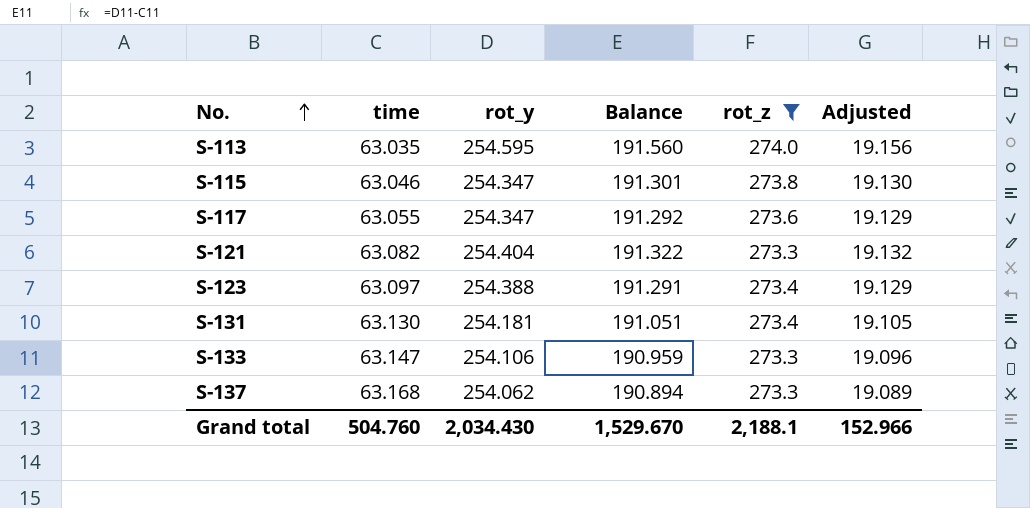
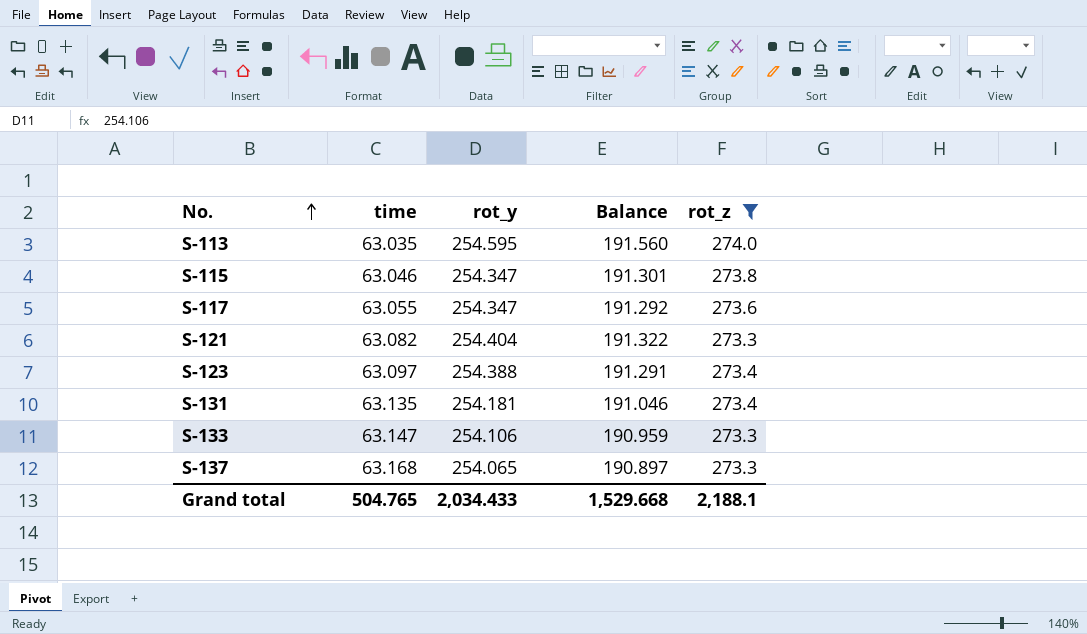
column Adjusted | formula: [Balance] * 0.1 -> none
S-131 | time: 63.130 -> 63.135
S-131 | Balance: 191.051 -> 191.046
S-137 | rot_y: 254.062 -> 254.065
S-137 | Balance: 190.894 -> 190.897
Grand total | time: 504.760 -> 504.765
Grand total | rot_y: 2,034.430 -> 2,034.433
Grand total | Balance: 1,529.670 -> 1,529.668

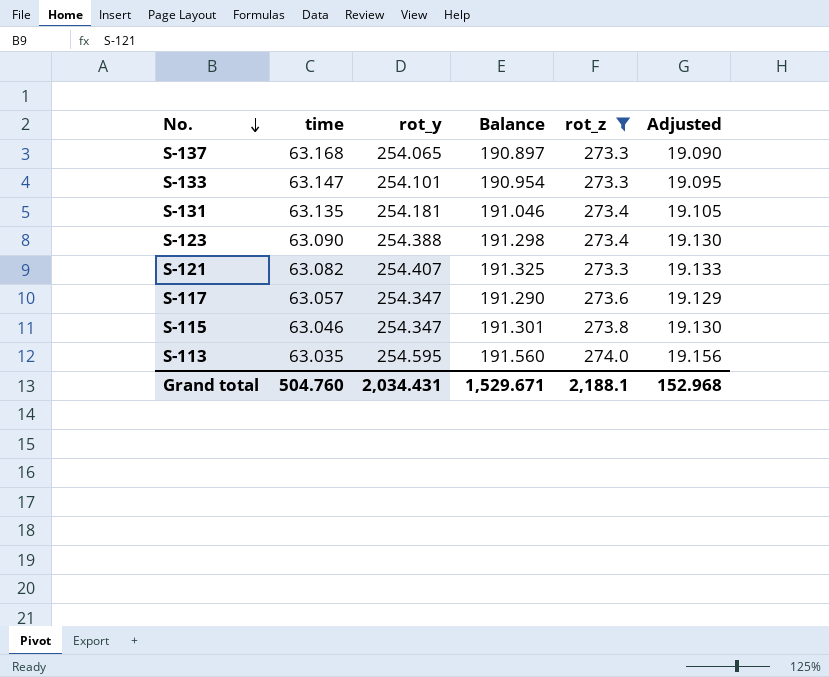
row order: No. ascending -> No. descending
column Adjusted | formula: none -> [Balance] * 0.1
S-133 | rot_y: 254.106 -> 254.101
S-133 | Balance: 190.959 -> 190.954
S-123 | time: 63.097 -> 63.090
S-123 | Balance: 191.291 -> 191.298
S-121 | rot_y: 254.404 -> 254.407
S-121 | Balance: 191.322 -> 191.325
S-117 | time: 63.055 -> 63.057
S-117 | Balance: 191.292 -> 191.290
Grand total | time: 504.765 -> 504.760
Grand total | rot_y: 2,034.433 -> 2,034.431
Grand total | Balance: 1,529.668 -> 1,529.671

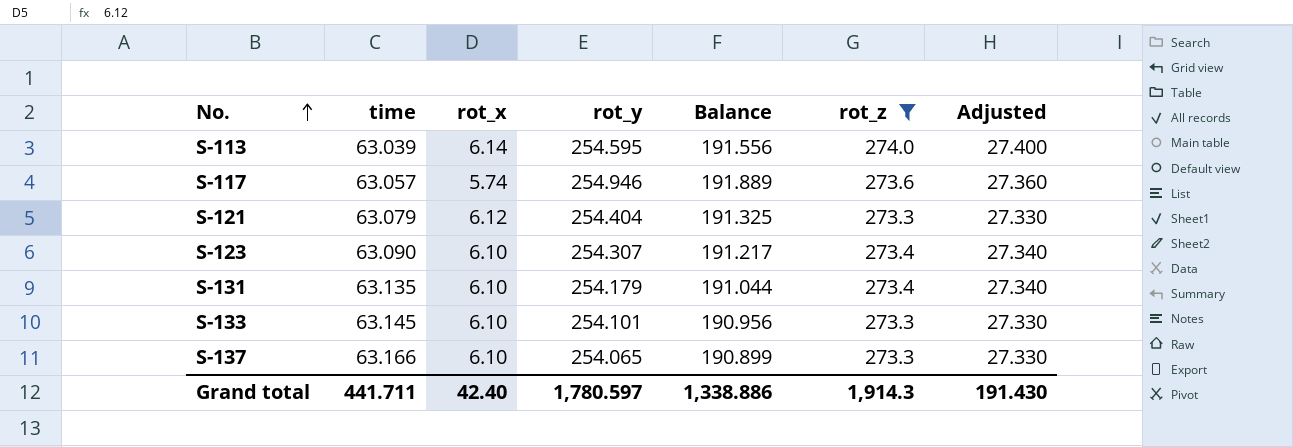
row order: No. descending -> No. ascending
column rot_x | position: none -> 3
column Adjusted | formula: [Balance] * 0.1 -> [rot_z] * 0.1
row S-115: 63.046 | 254.347 | 191.301 | 273.8 | 19.130 -> none
S-113 | time: 63.035 -> 63.039
S-113 | Balance: 191.560 -> 191.556
S-117 | rot_y: 254.347 -> 254.946
S-117 | Balance: 191.290 -> 191.889
S-121 | time: 63.082 -> 63.079
S-121 | rot_y: 254.407 -> 254.404
S-123 | rot_y: 254.388 -> 254.307
S-123 | Balance: 191.298 -> 191.217
S-131 | rot_y: 254.181 -> 254.179
S-131 | Balance: 191.046 -> 191.044
S-133 | time: 63.147 -> 63.145
S-133 | Balance: 190.954 -> 190.956
S-137 | time: 63.168 -> 63.166
S-137 | Balance: 190.897 -> 190.899
Grand total | time: 504.760 -> 441.711
Grand total | rot_y: 2,034.431 -> 1,780.597
Grand total | Balance: 1,529.671 -> 1,338.886
Grand total | rot_z: 2,188.1 -> 1,914.3
Grand total | Adjusted: 152.968 -> 191.430

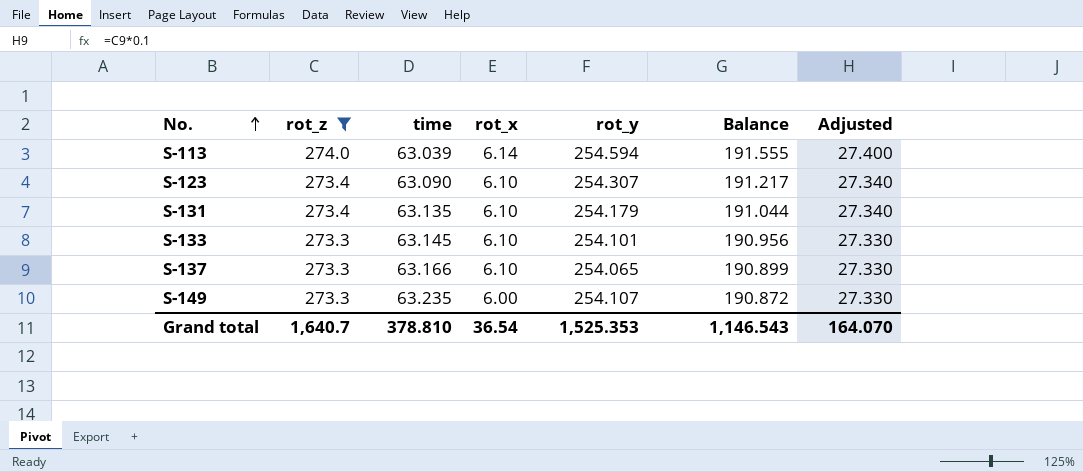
column rot_z | position: 6 -> 2
row S-117: 63.057 | 5.74 | 254.946 | 191.889 | 273.6 | 27.360 -> none
row S-121: 63.079 | 6.12 | 254.404 | 191.325 | 273.3 | 27.330 -> none
S-113 | rot_y: 254.595 -> 254.594
S-113 | Balance: 191.556 -> 191.555
row S-149: none -> 273.3 | 63.235 | 6.00 | 254.107 | 190.872 | 27.330
Grand total | rot_z: 1,914.3 -> 1,640.7
Grand total | time: 441.711 -> 378.810
Grand total | rot_x: 42.40 -> 36.54
Grand total | rot_y: 1,780.597 -> 1,525.353
Grand total | Balance: 1,338.886 -> 1,146.543
Grand total | Adjusted: 191.430 -> 164.070

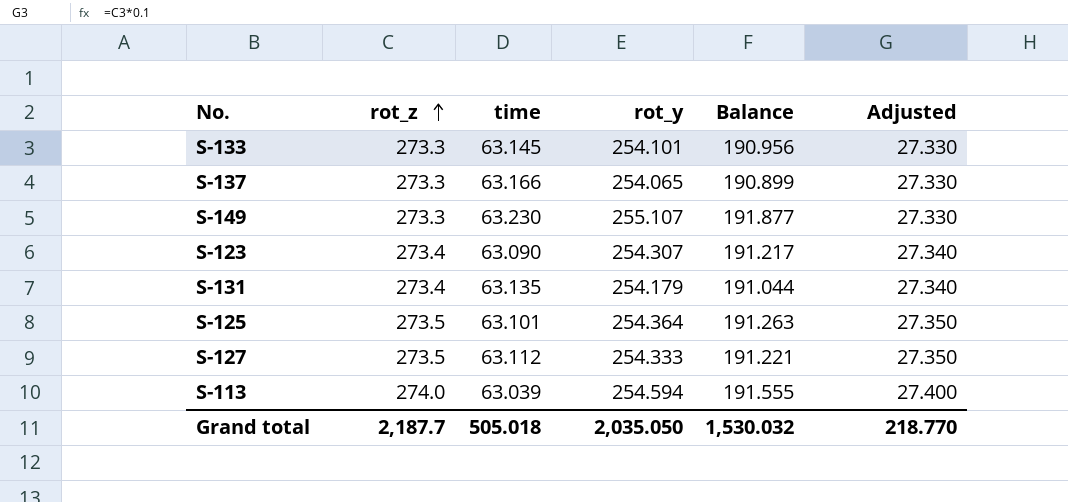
filter: rot_z != 273.5 -> none
row order: No. ascending -> rot_z ascending
column rot_x | position: 4 -> none
S-149 | time: 63.235 -> 63.230
S-149 | rot_y: 254.107 -> 255.107
S-149 | Balance: 190.872 -> 191.877
Grand total | rot_z: 1,640.7 -> 2,187.7
Grand total | time: 378.810 -> 505.018
Grand total | rot_y: 1,525.353 -> 2,035.050
Grand total | Balance: 1,146.543 -> 1,530.032
Grand total | Adjusted: 164.070 -> 218.770

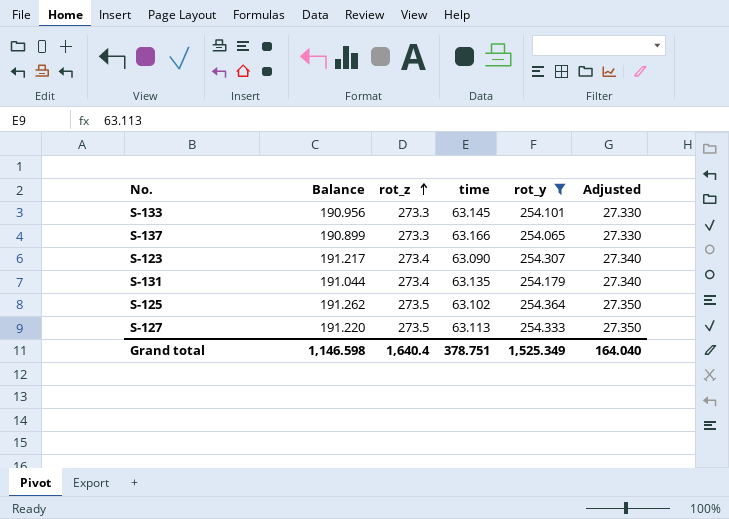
filter: none -> rot_y <= 254.364
column Balance | position: 5 -> 2
S-125 | Balance: 191.263 -> 191.262
S-125 | time: 63.101 -> 63.102
S-127 | Balance: 191.221 -> 191.220
S-127 | time: 63.112 -> 63.113
Grand total | Balance: 1,530.032 -> 1,146.598
Grand total | rot_z: 2,187.7 -> 1,640.4
Grand total | time: 505.018 -> 378.751
Grand total | rot_y: 2,035.050 -> 1,525.349
Grand total | Adjusted: 218.770 -> 164.040

